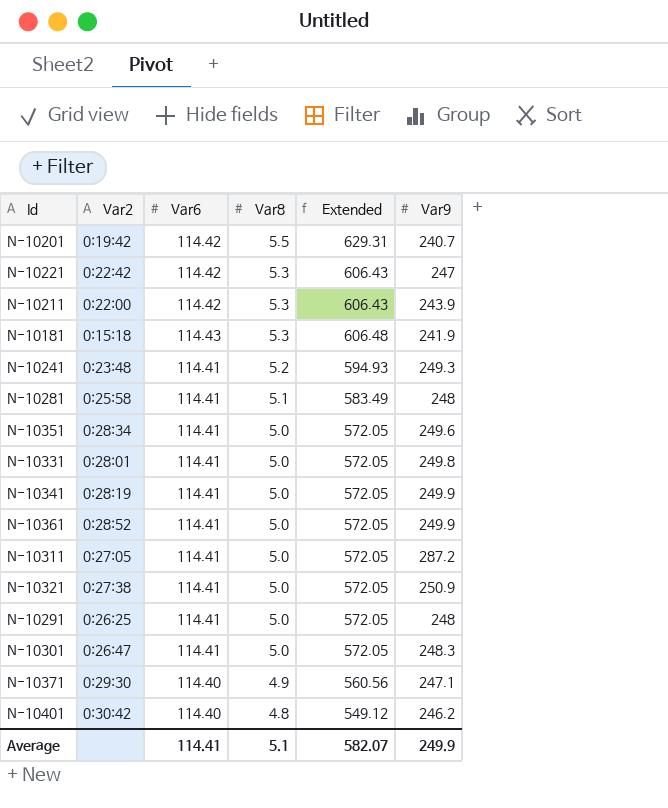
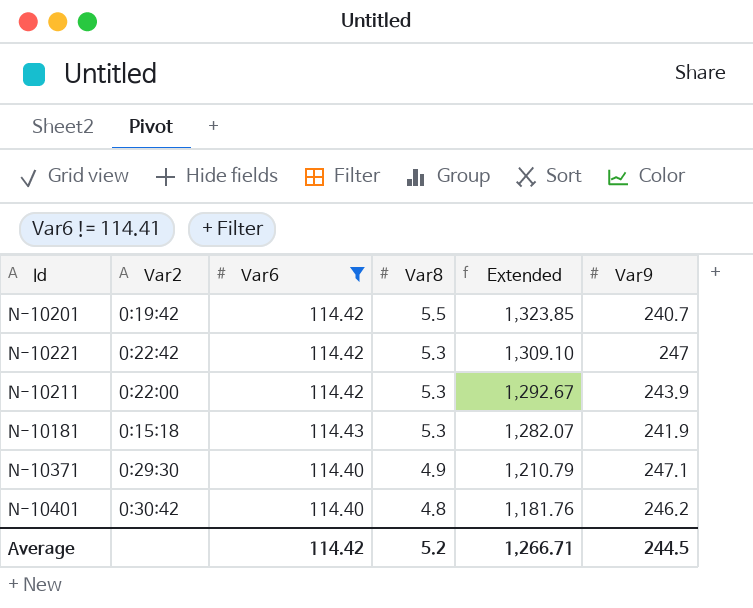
filter: none -> Var6 != 114.41
column Extended | formula: [Var6] * [Var8] -> [Var8] * [Var9]
Average | Var6: 114.41 -> 114.42
Average | Var8: 5.1 -> 5.2
Average | Extended: 582.07 -> 1,266.71
Average | Var9: 249.9 -> 244.5

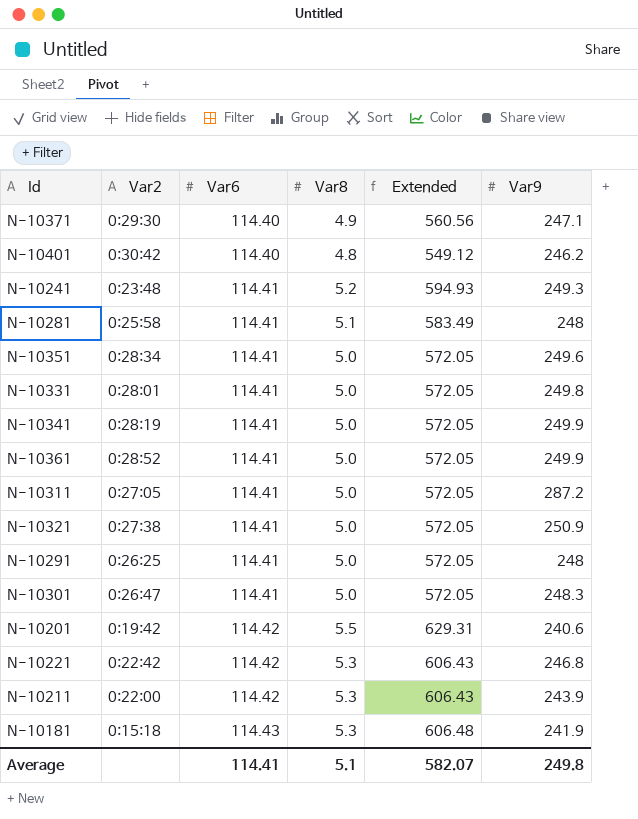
filter: Var6 != 114.41 -> none
row order: Var8 descending -> Var6 ascending
column Extended | formula: [Var8] * [Var9] -> [Var6] * [Var8]
N-10201 | Var9: 240.7 -> 240.6
N-10221 | Var9: 247 -> 246.8
Average | Var6: 114.42 -> 114.41
Average | Var8: 5.2 -> 5.1
Average | Extended: 1,266.71 -> 582.07
Average | Var9: 244.5 -> 249.8

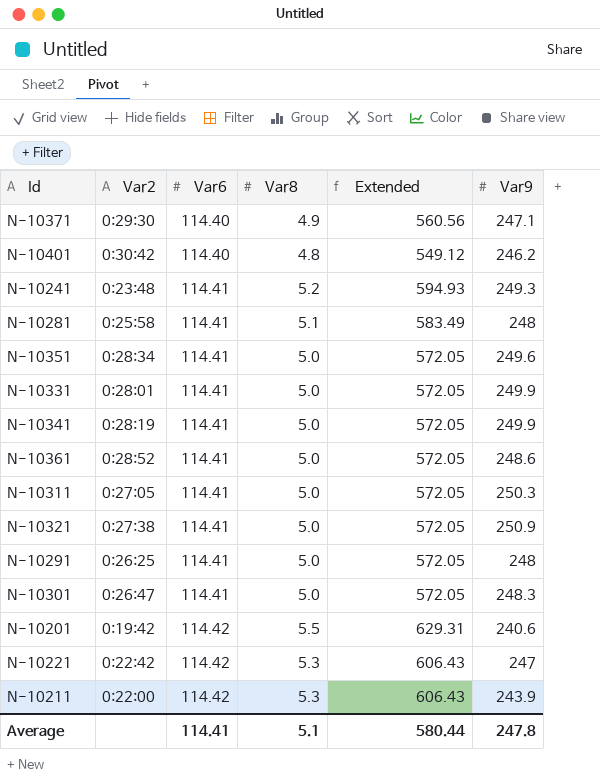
row N-10181: 0:15:18 | 114.43 | 5.3 | 606.48 | 241.9 -> none
N-10331 | Var9: 249.8 -> 249.9
N-10361 | Var9: 249.9 -> 248.6
N-10311 | Var9: 287.2 -> 250.3
N-10221 | Var9: 246.8 -> 247
Average | Extended: 582.07 -> 580.44
Average | Var9: 249.8 -> 247.8

